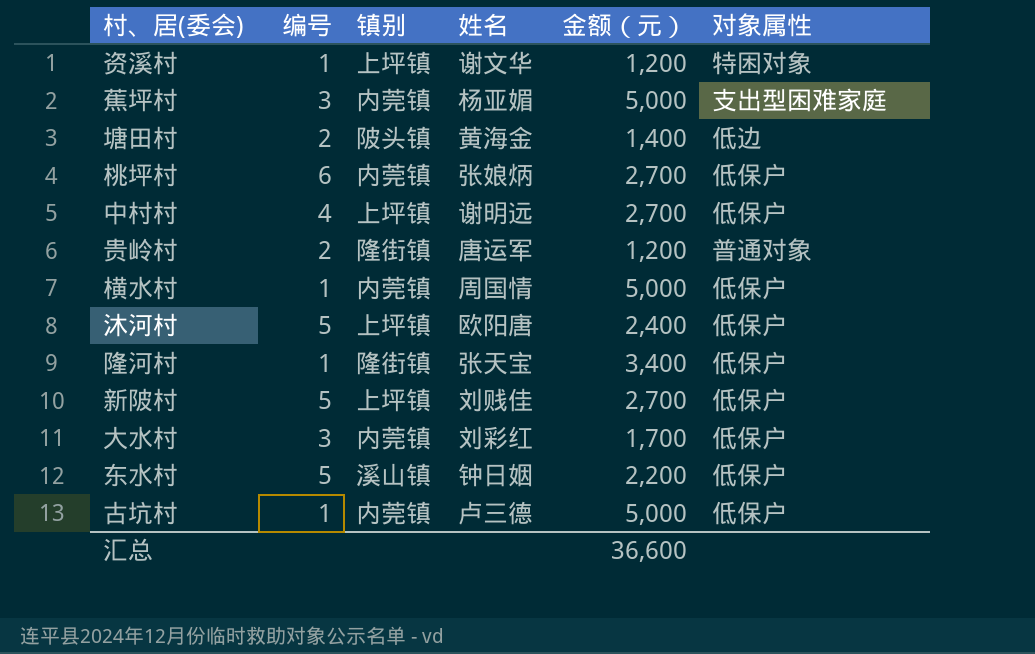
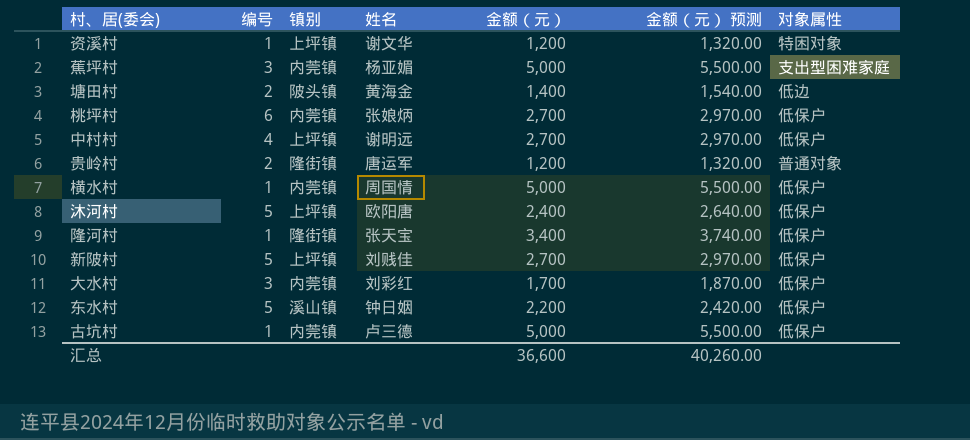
column 金额（元） 预测 | formula: none -> [金额（元）] * 1.1

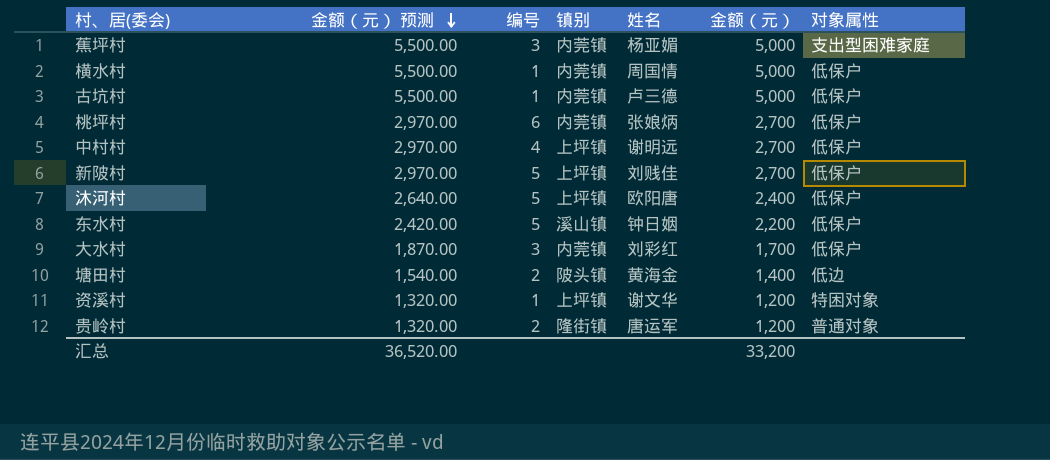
row order: none -> 金额（元） 预测 descending
column 金额（元） 预测 | position: 6 -> 2
row 隆河村: 1 | 隆街镇 | 张天宝 | 3,400 | 3,740.00 | 低保户 -> none
汇总 | 金额（元） 预测: 40,260.00 -> 36,520.00
汇总 | 金额（元）: 36,600 -> 33,200

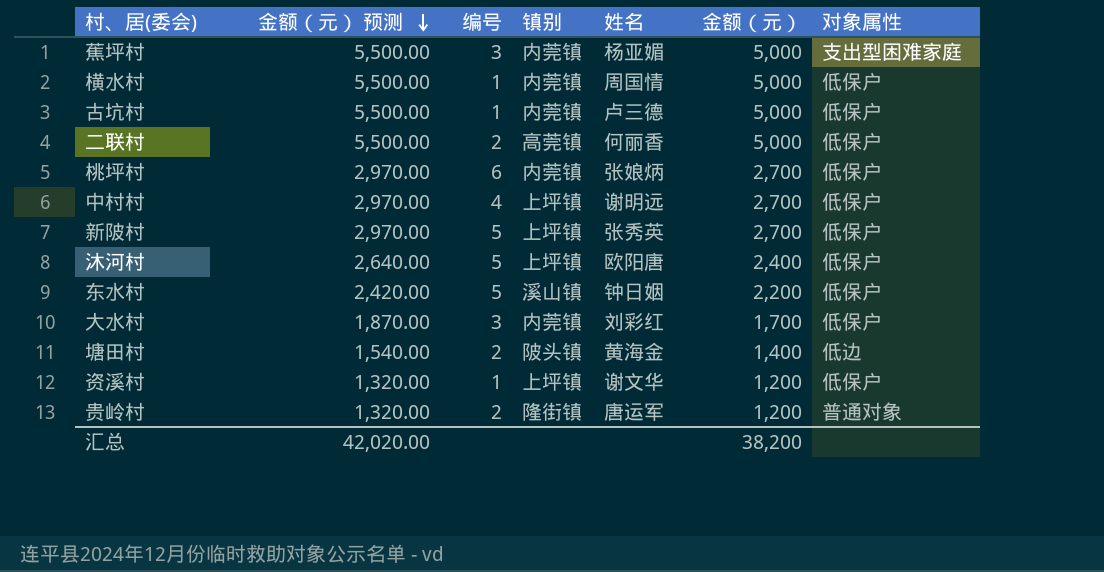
row 二联村: none -> 5,500.00 | 2 | 高莞镇 | 何丽香 | 5,000 | 低保户
新陂村 | 姓名: 刘贱佳 -> 张秀英
资溪村 | 对象属性: 特困对象 -> 低保户
汇总 | 金额（元） 预测: 36,520.00 -> 42,020.00
汇总 | 金额（元）: 33,200 -> 38,200

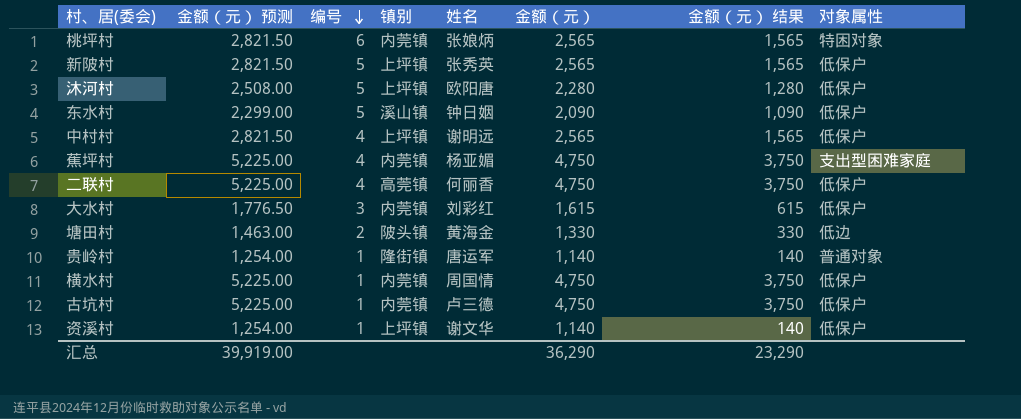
row order: 金额（元） 预测 descending -> 编号 descending
column 金额（元） 结果 | formula: none -> [金额（元）] - 1000
桃坪村 | 金额（元） 预测: 2,970.00 -> 2,821.50
桃坪村 | 金额（元）: 2,700 -> 2,565
桃坪村 | 对象属性: 低保户 -> 特困对象
新陂村 | 金额（元） 预测: 2,970.00 -> 2,821.50
新陂村 | 金额（元）: 2,700 -> 2,565
沐河村 | 金额（元） 预测: 2,640.00 -> 2,508.00
沐河村 | 金额（元）: 2,400 -> 2,280
东水村 | 金额（元） 预测: 2,420.00 -> 2,299.00
东水村 | 金额（元）: 2,200 -> 2,090
中村村 | 金额（元） 预测: 2,970.00 -> 2,821.50
中村村 | 金额（元）: 2,700 -> 2,565
蕉坪村 | 金额（元） 预测: 5,500.00 -> 5,225.00
蕉坪村 | 编号: 3 -> 4
蕉坪村 | 金额（元）: 5,000 -> 4,750
二联村 | 金额（元） 预测: 5,500.00 -> 5,225.00
二联村 | 编号: 2 -> 4
二联村 | 金额（元）: 5,000 -> 4,750
大水村 | 金额（元） 预测: 1,870.00 -> 1,776.50
大水村 | 金额（元）: 1,700 -> 1,615
塘田村 | 金额（元） 预测: 1,540.00 -> 1,463.00
塘田村 | 金额（元）: 1,400 -> 1,330
贵岭村 | 金额（元） 预测: 1,320.00 -> 1,254.00
贵岭村 | 编号: 2 -> 1
贵岭村 | 金额（元）: 1,200 -> 1,140
横水村 | 金额（元） 预测: 5,500.00 -> 5,225.00
横水村 | 金额（元）: 5,000 -> 4,750
古坑村 | 金额（元） 预测: 5,500.00 -> 5,225.00
古坑村 | 金额（元）: 5,000 -> 4,750
资溪村 | 金额（元） 预测: 1,320.00 -> 1,254.00
资溪村 | 金额（元）: 1,200 -> 1,140
汇总 | 金额（元） 预测: 42,020.00 -> 39,919.00
汇总 | 金额（元）: 38,200 -> 36,290

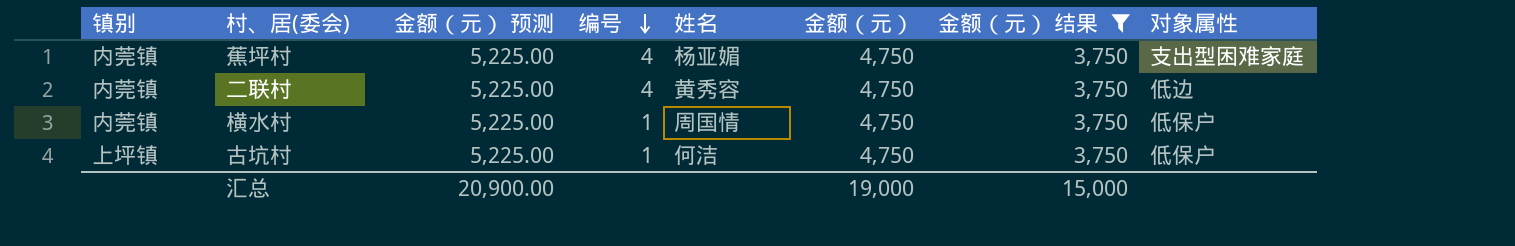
filter: none -> 金额（元） 结果 = 3,750
column 镇别 | position: 4 -> 1
二联村 | 镇别: 高莞镇 -> 内莞镇
二联村 | 姓名: 何丽香 -> 黄秀容
二联村 | 对象属性: 低保户 -> 低边
古坑村 | 镇别: 内莞镇 -> 上坪镇
古坑村 | 姓名: 卢三德 -> 何洁
汇总 | 金额（元） 预测: 39,919.00 -> 20,900.00
汇总 | 金额（元）: 36,290 -> 19,000
汇总 | 金额（元） 结果: 23,290 -> 15,000

